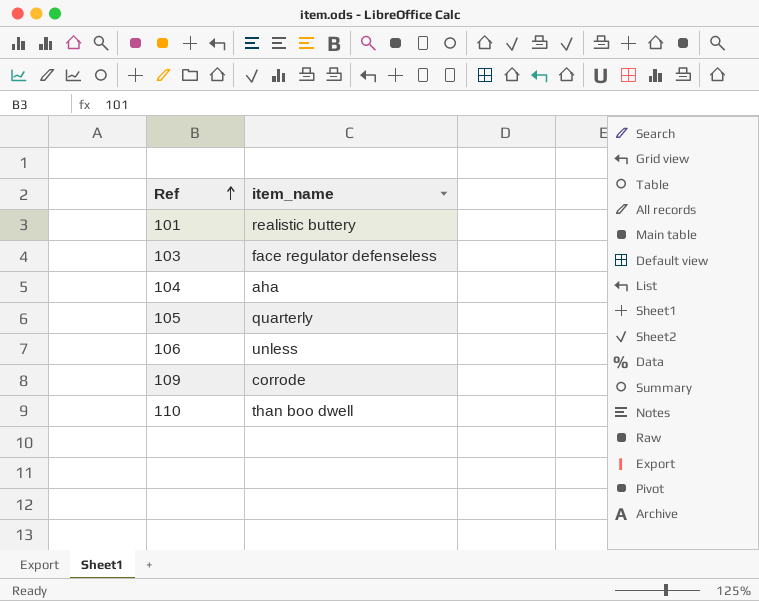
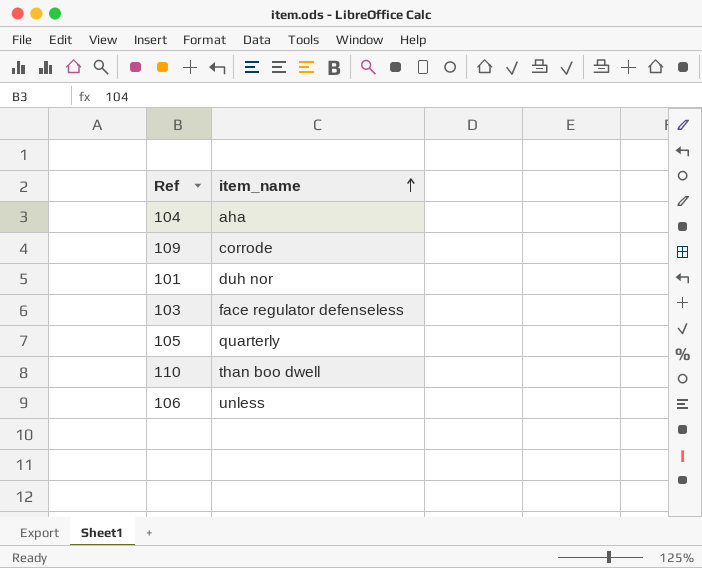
row order: Ref ascending -> item_name ascending
101 | item_name: realistic buttery -> duh nor

